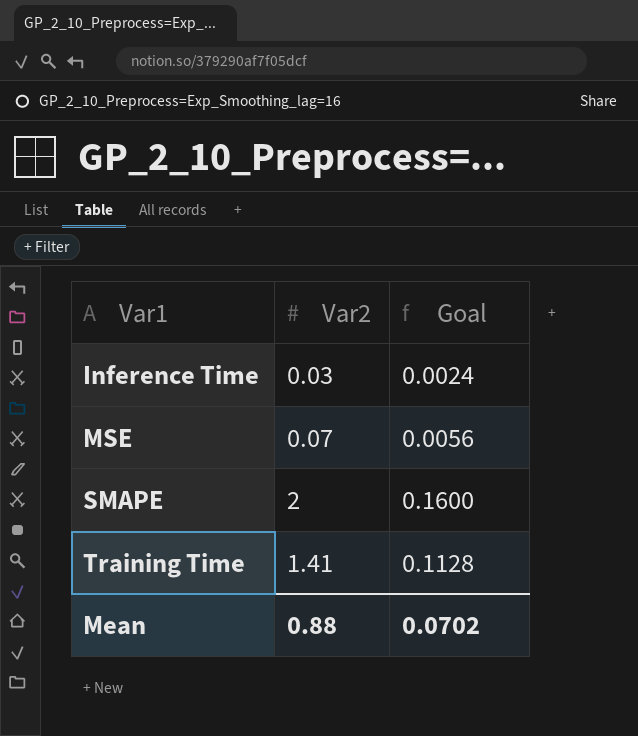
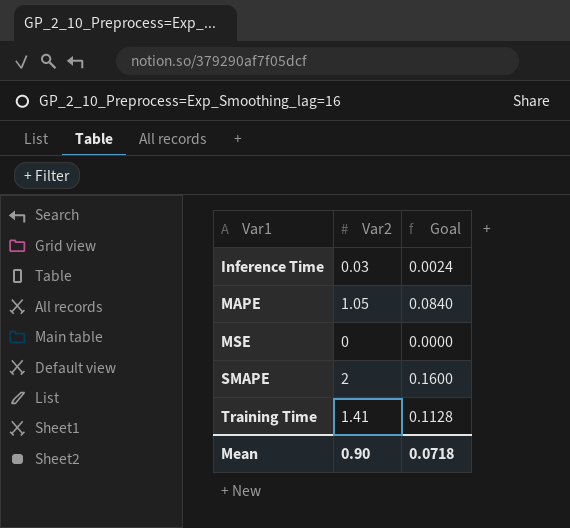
row MAPE: none -> 1.05 | 0.0840
MSE | Var2: 0.07 -> 0
MSE | Goal: 0.0056 -> 0.0000
Mean | Var2: 0.88 -> 0.90
Mean | Goal: 0.0702 -> 0.0718

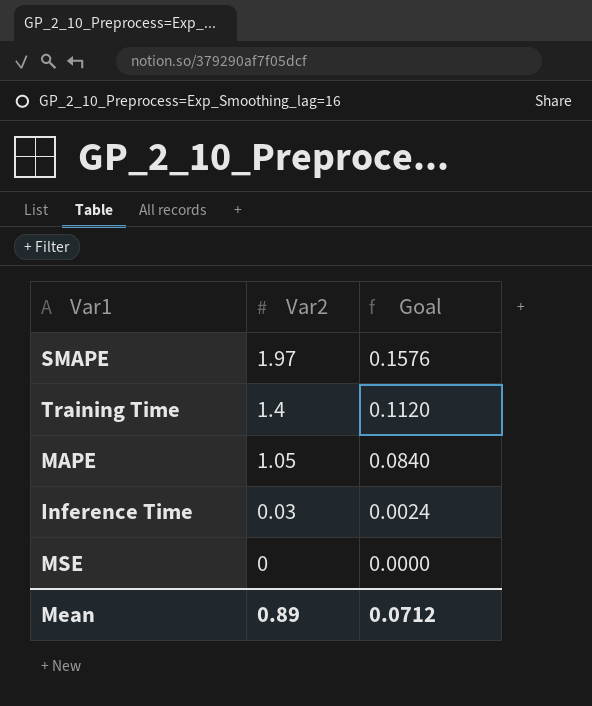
row order: Var1 ascending -> Var2 descending
SMAPE | Var2: 2 -> 1.97
SMAPE | Goal: 0.1600 -> 0.1576
Training Time | Var2: 1.41 -> 1.4
Training Time | Goal: 0.1128 -> 0.1120
Mean | Var2: 0.90 -> 0.89
Mean | Goal: 0.0718 -> 0.0712

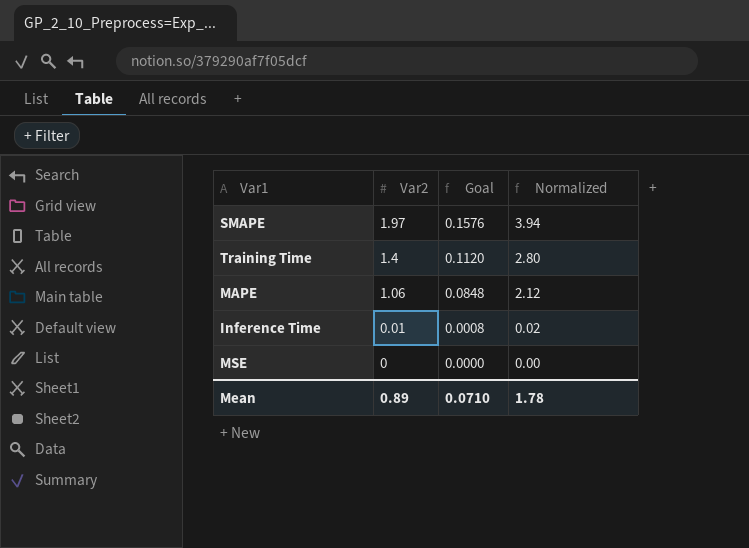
column Normalized | formula: none -> [Var2] * 2
MAPE | Var2: 1.05 -> 1.06
MAPE | Goal: 0.0840 -> 0.0848
Inference Time | Var2: 0.03 -> 0.01
Inference Time | Goal: 0.0024 -> 0.0008
Mean | Goal: 0.0712 -> 0.0710

